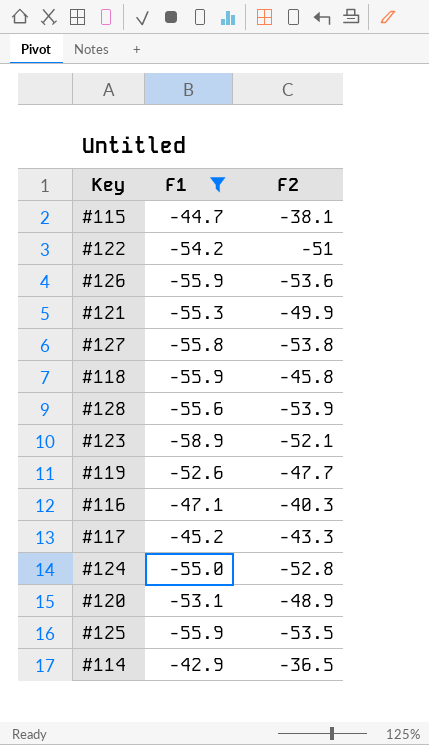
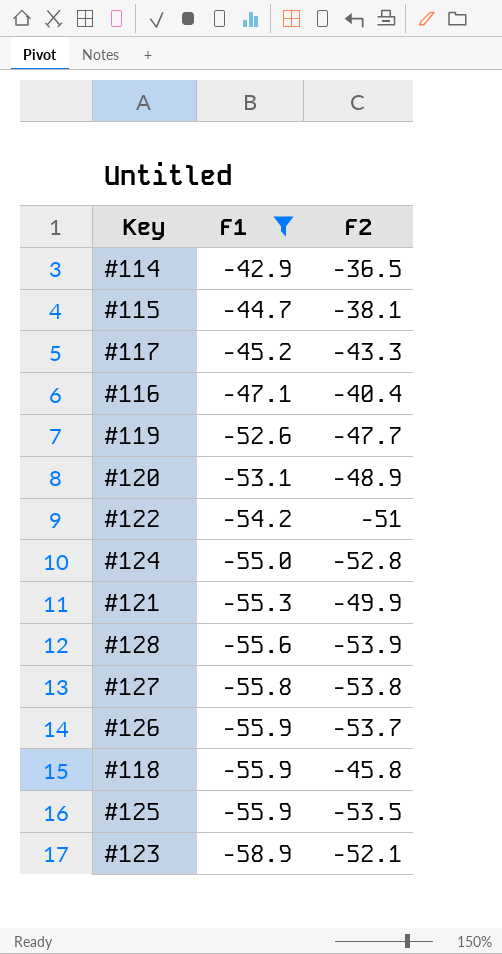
row order: none -> F1 descending
#116 | F2: -40.3 -> -40.4
#126 | F2: -53.6 -> -53.7

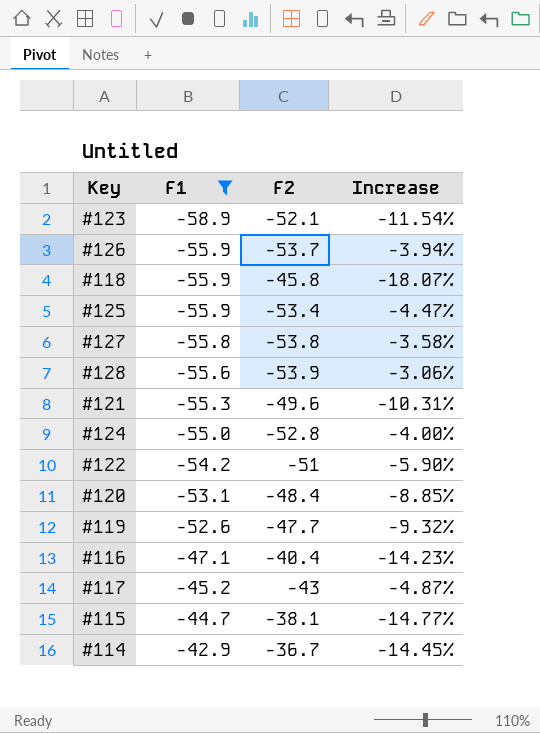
row order: F1 descending -> F1 ascending
column Increase | formula: none -> ([F2] - [F1]) / [F1]
#125 | F2: -53.5 -> -53.4
#121 | F2: -49.9 -> -49.6
#120 | F2: -48.9 -> -48.4
#117 | F2: -43.3 -> -43
#114 | F2: -36.5 -> -36.7

